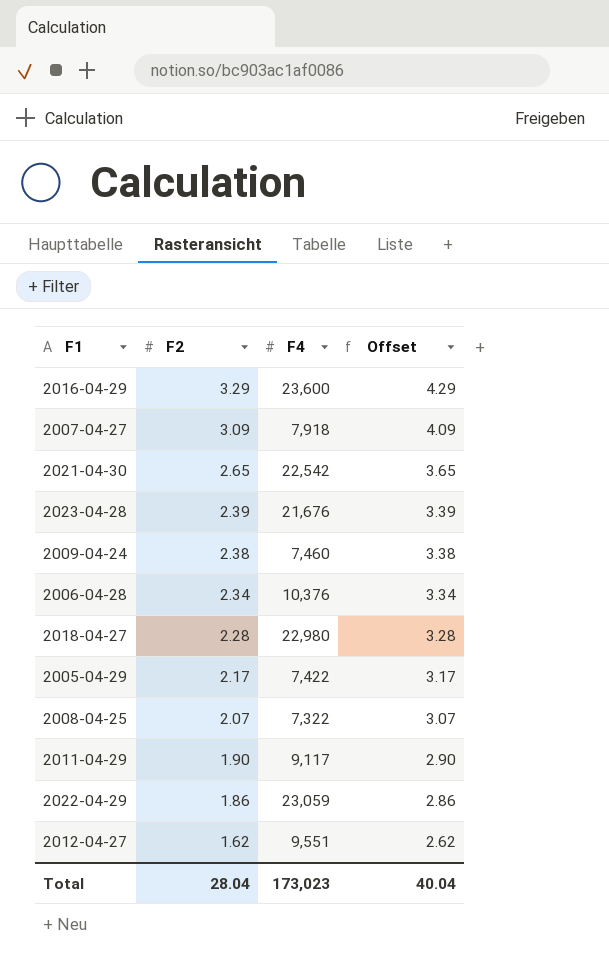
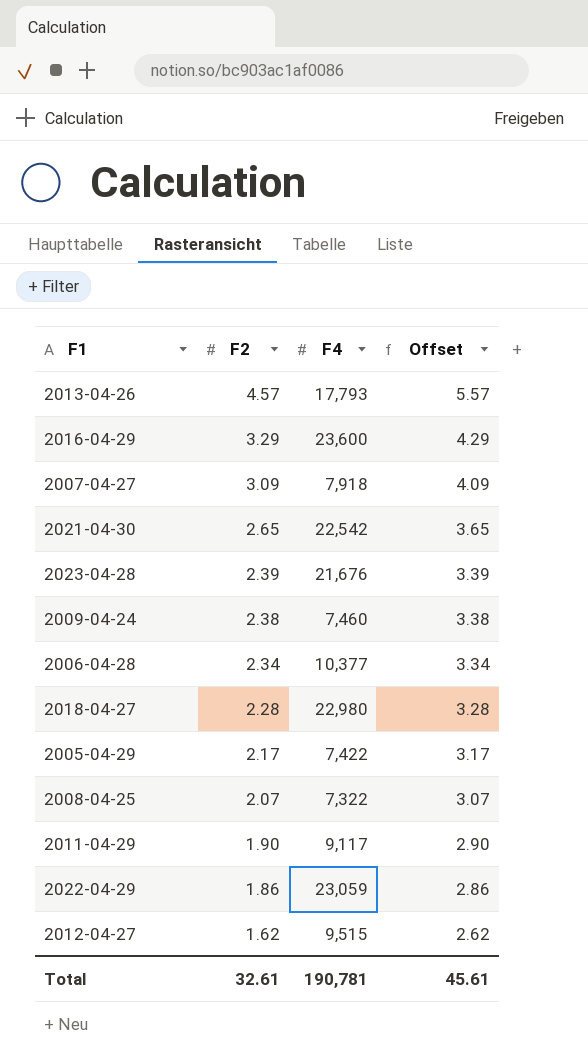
row 2013-04-26: none -> 4.57 | 17,793 | 5.57
2006-04-28 | F4: 10,376 -> 10,377
2012-04-27 | F4: 9,551 -> 9,515
Total | F2: 28.04 -> 32.61
Total | F4: 173,023 -> 190,781
Total | Offset: 40.04 -> 45.61

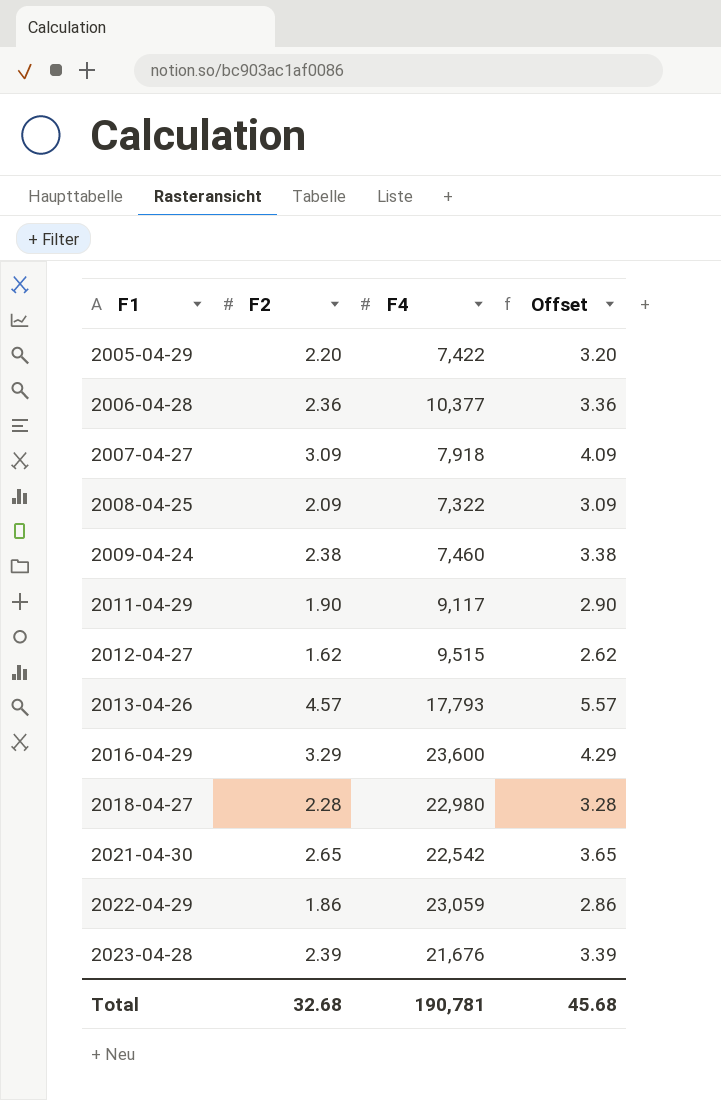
row order: F2 descending -> F1 ascending
2005-04-29 | F2: 2.17 -> 2.20
2005-04-29 | Offset: 3.17 -> 3.20
2006-04-28 | F2: 2.34 -> 2.36
2006-04-28 | Offset: 3.34 -> 3.36
2008-04-25 | F2: 2.07 -> 2.09
2008-04-25 | Offset: 3.07 -> 3.09
Total | F2: 32.61 -> 32.68
Total | Offset: 45.61 -> 45.68

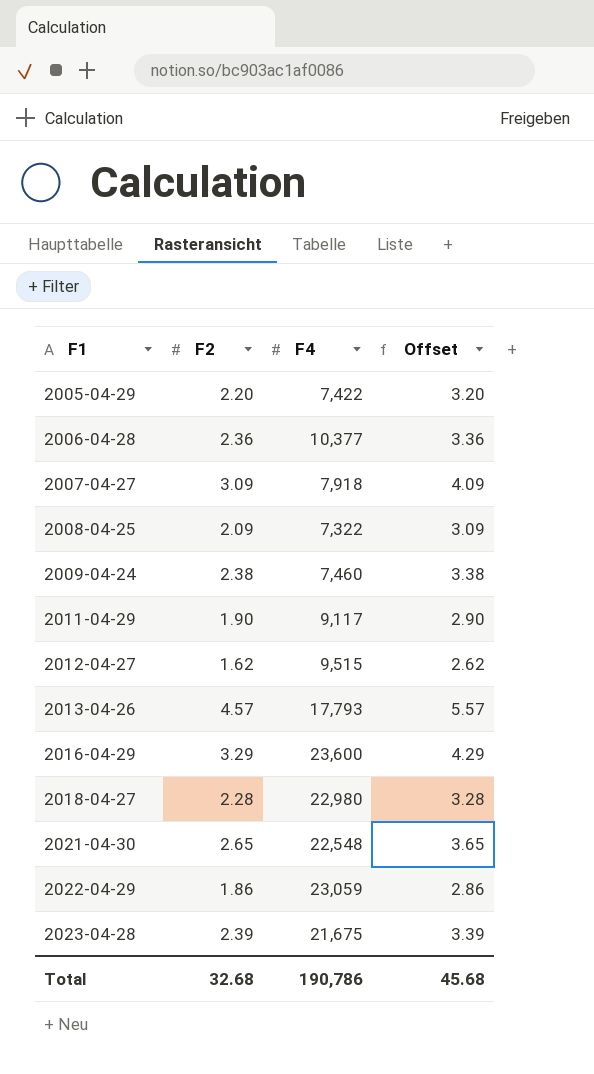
2021-04-30 | F4: 22,542 -> 22,548
2023-04-28 | F4: 21,676 -> 21,675
Total | F4: 190,781 -> 190,786

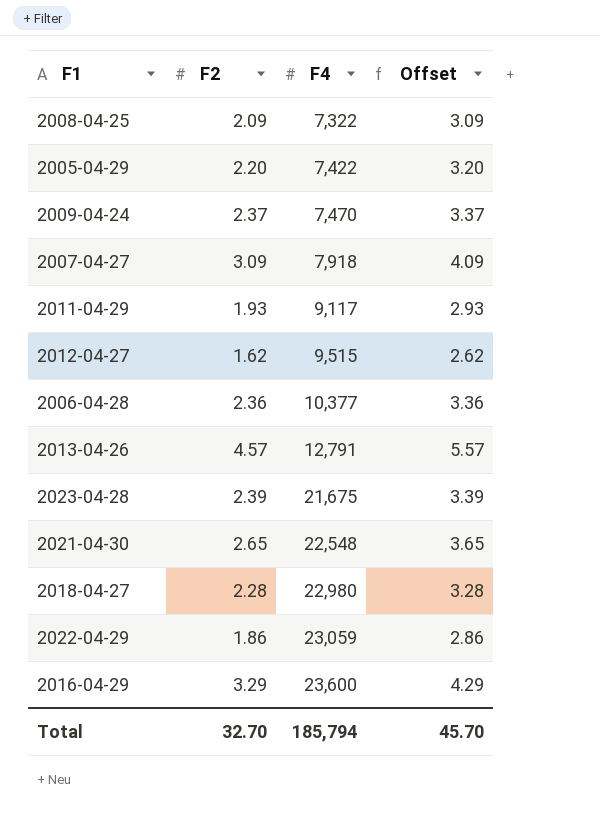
row order: F1 ascending -> F4 ascending
2009-04-24 | F2: 2.38 -> 2.37
2009-04-24 | F4: 7,460 -> 7,470
2009-04-24 | Offset: 3.38 -> 3.37
2011-04-29 | F2: 1.90 -> 1.93
2011-04-29 | Offset: 2.90 -> 2.93
2013-04-26 | F4: 17,793 -> 12,791
Total | F2: 32.68 -> 32.70
Total | F4: 190,786 -> 185,794
Total | Offset: 45.68 -> 45.70

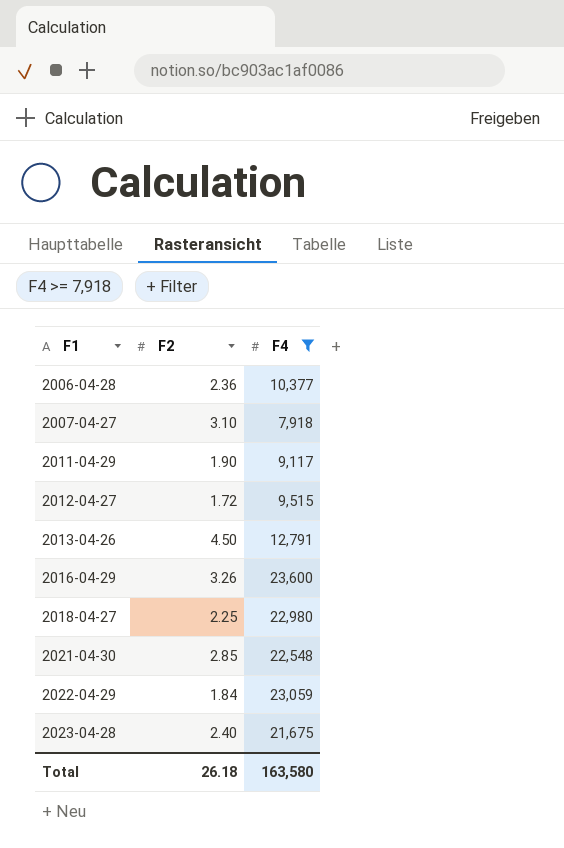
filter: none -> F4 >= 7,918
row order: F4 ascending -> F1 ascending
column Offset | formula: [F2] + 1 -> none
2007-04-27 | F2: 3.09 -> 3.10
2011-04-29 | F2: 1.93 -> 1.90
2012-04-27 | F2: 1.62 -> 1.72
2013-04-26 | F2: 4.57 -> 4.50
2016-04-29 | F2: 3.29 -> 3.26
2018-04-27 | F2: 2.28 -> 2.25
2021-04-30 | F2: 2.65 -> 2.85
2022-04-29 | F2: 1.86 -> 1.84
2023-04-28 | F2: 2.39 -> 2.40
Total | F2: 32.70 -> 26.18
Total | F4: 185,794 -> 163,580

